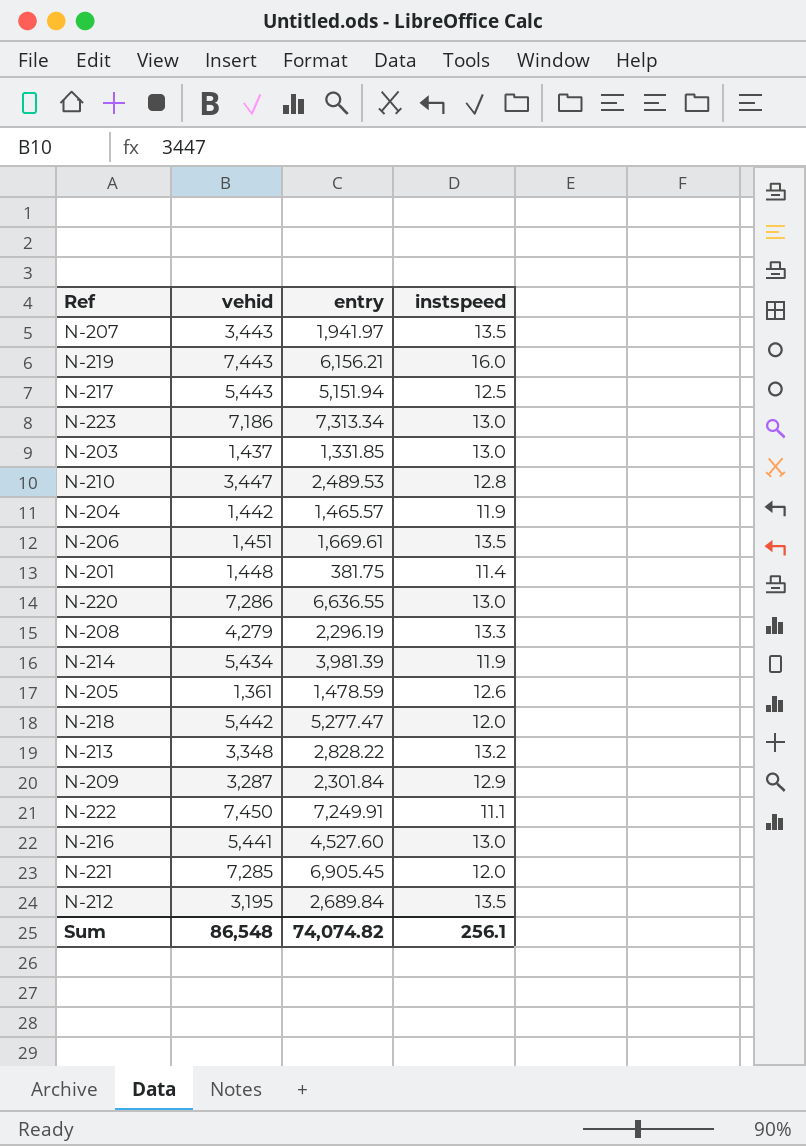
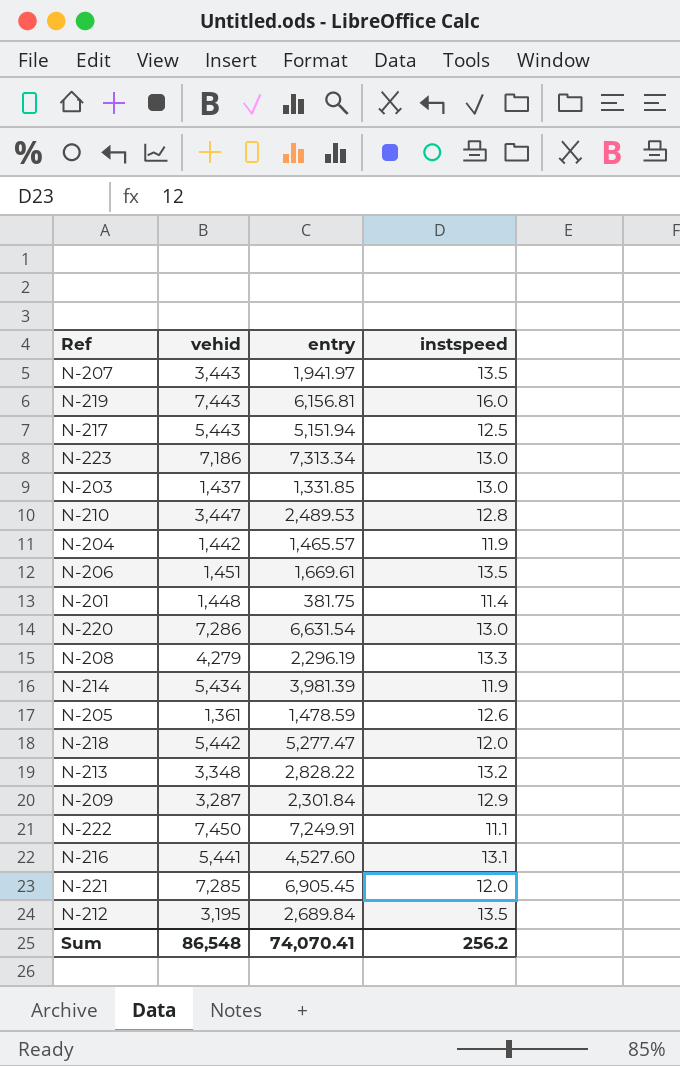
N-219 | entry: 6,156.21 -> 6,156.81
N-220 | entry: 6,636.55 -> 6,631.54
N-216 | instspeed: 13.0 -> 13.1
Sum | entry: 74,074.82 -> 74,070.41
Sum | instspeed: 256.1 -> 256.2

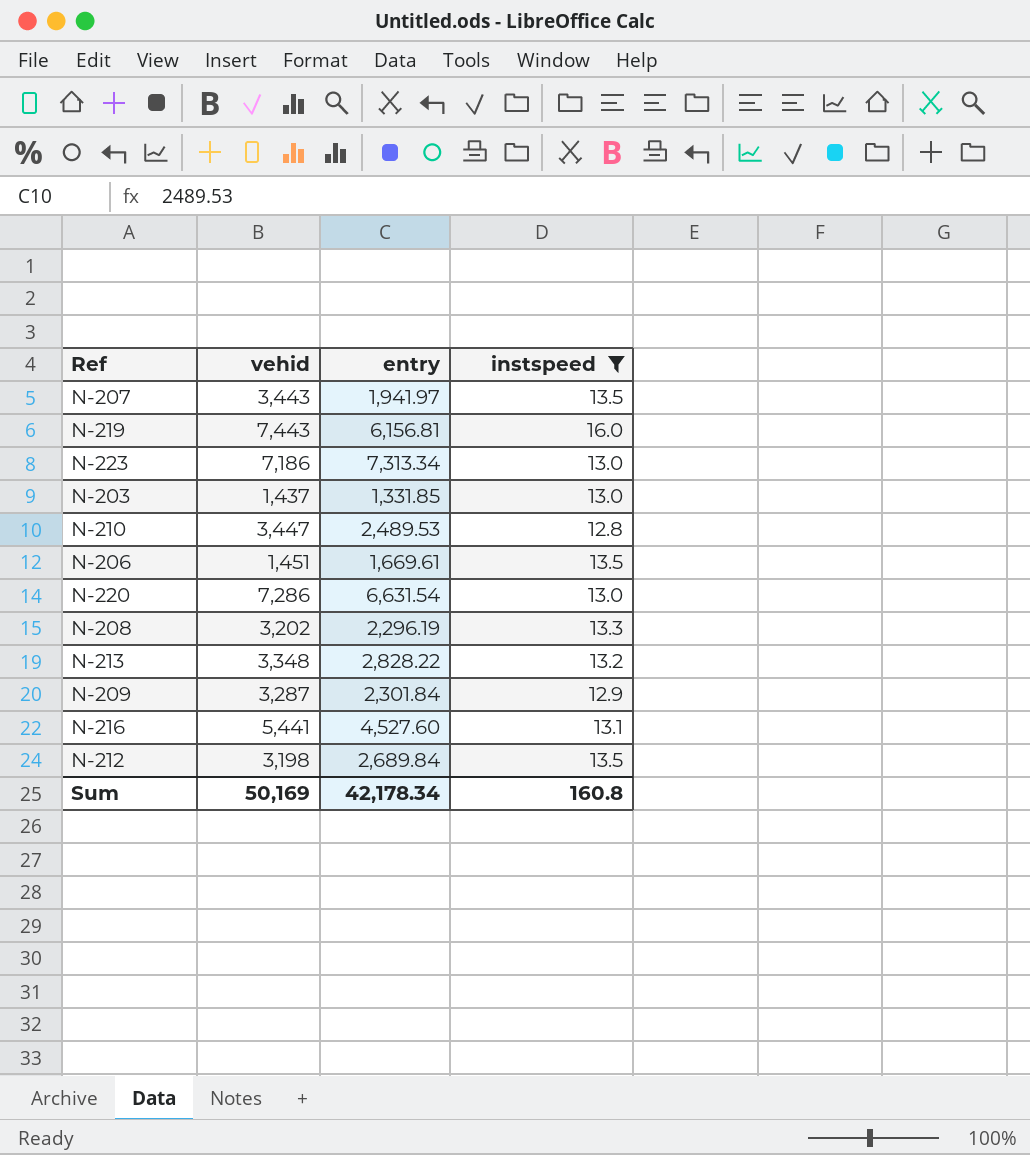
filter: none -> instspeed >= 12.8
N-208 | vehid: 4,279 -> 3,202
N-212 | vehid: 3,195 -> 3,198
Sum | vehid: 86,548 -> 50,169
Sum | entry: 74,070.41 -> 42,178.34
Sum | instspeed: 256.2 -> 160.8

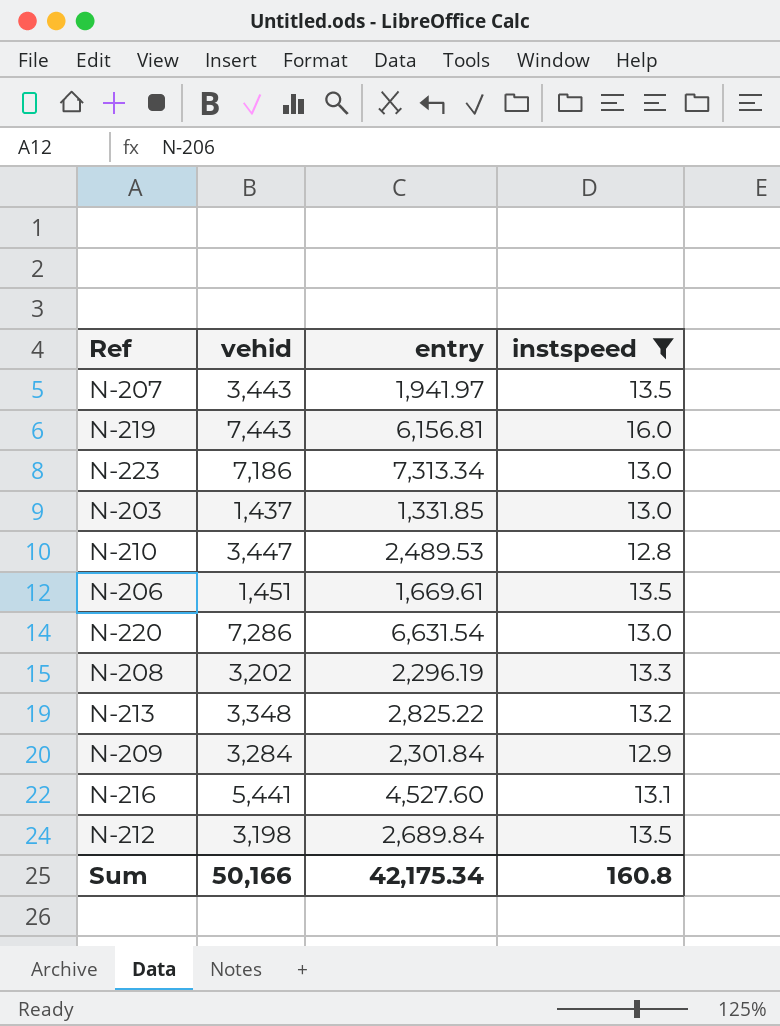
N-213 | entry: 2,828.22 -> 2,825.22
N-209 | vehid: 3,287 -> 3,284
Sum | vehid: 50,169 -> 50,166
Sum | entry: 42,178.34 -> 42,175.34

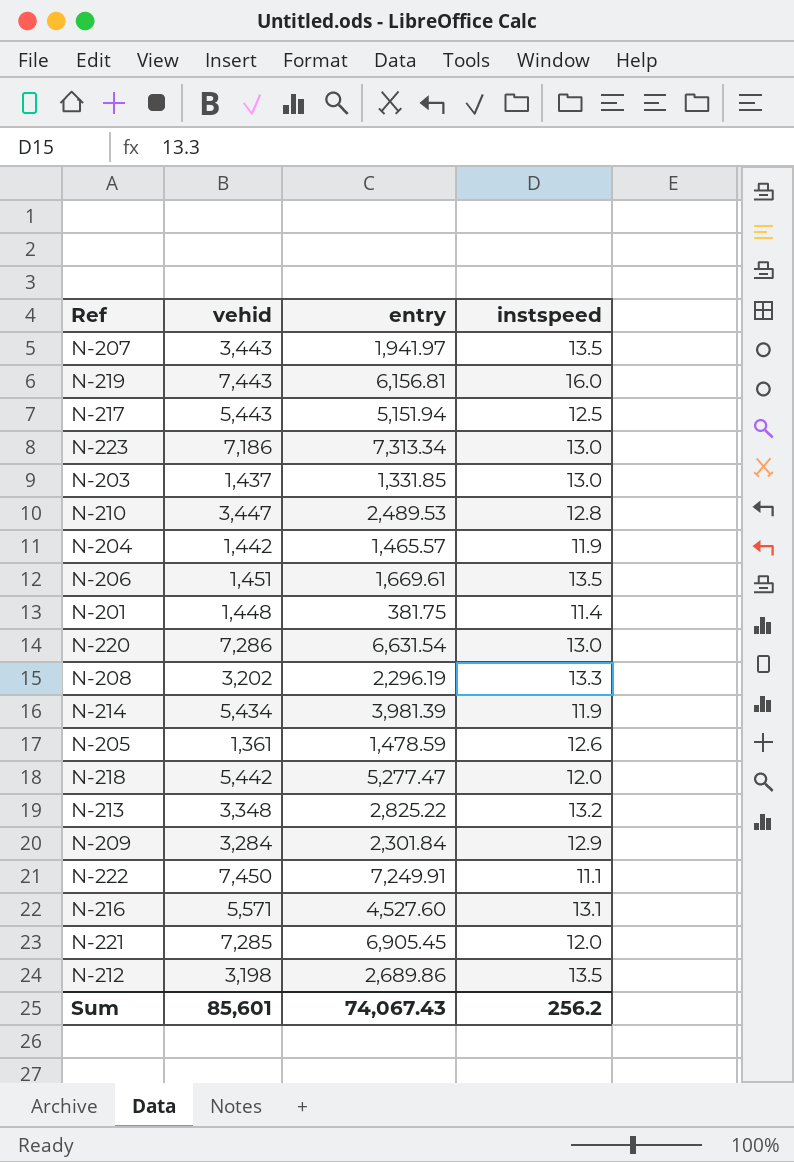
filter: instspeed >= 12.8 -> none
N-216 | vehid: 5,441 -> 5,571
N-212 | entry: 2,689.84 -> 2,689.86
Sum | vehid: 50,166 -> 85,601
Sum | entry: 42,175.34 -> 74,067.43
Sum | instspeed: 160.8 -> 256.2

